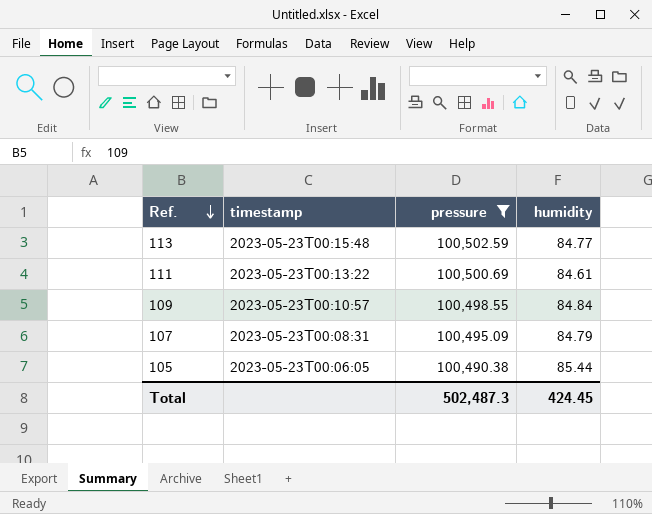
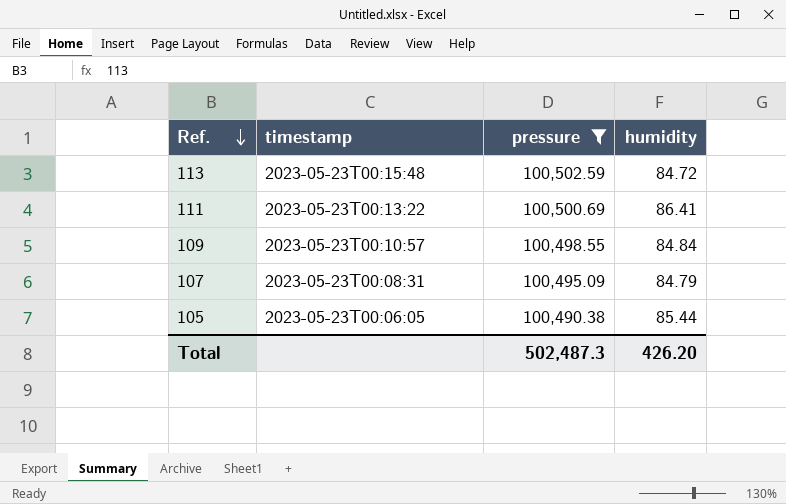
113 | humidity: 84.77 -> 84.72
111 | humidity: 84.61 -> 86.41
Total | humidity: 424.45 -> 426.20

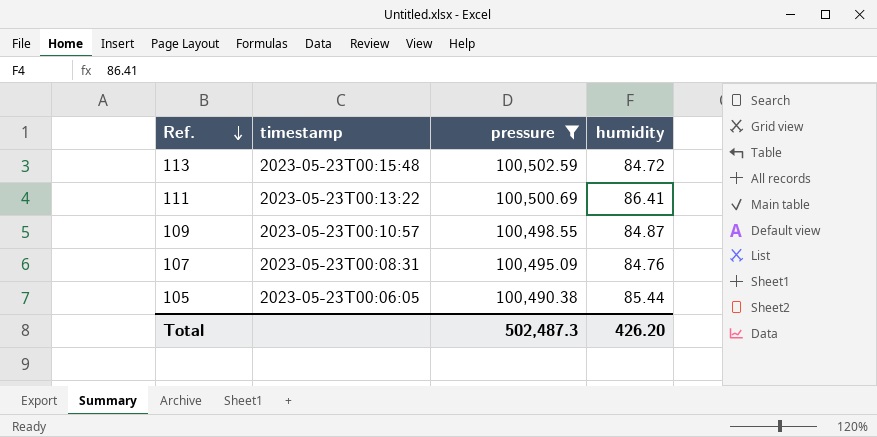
109 | humidity: 84.84 -> 84.87
107 | humidity: 84.79 -> 84.76

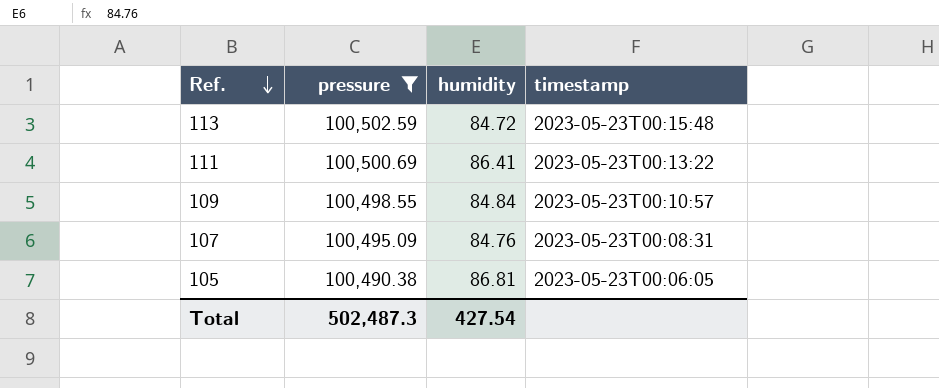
column timestamp | position: 2 -> 4
109 | humidity: 84.87 -> 84.84
105 | humidity: 85.44 -> 86.81
Total | humidity: 426.20 -> 427.54

